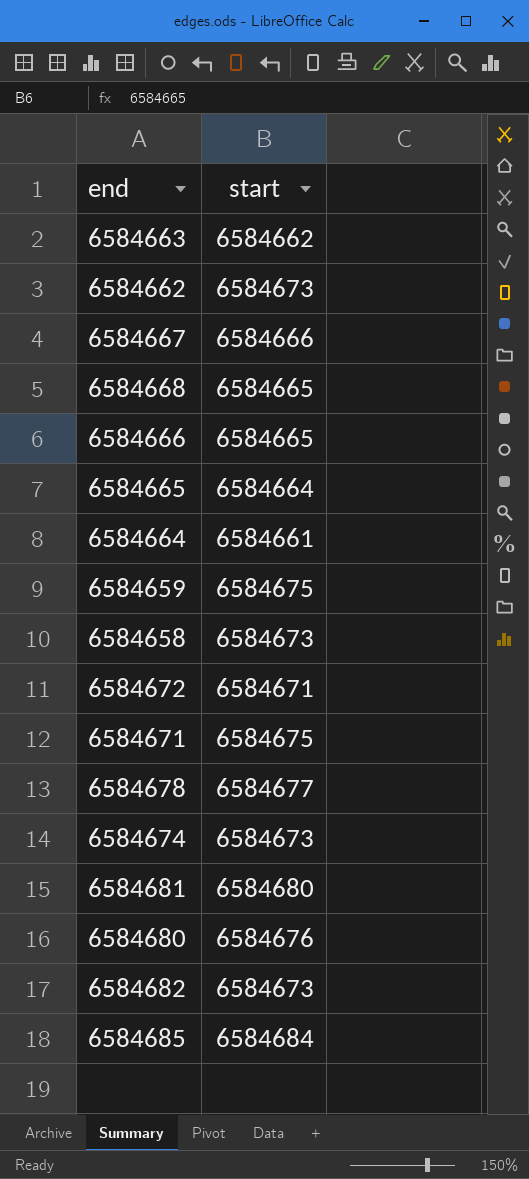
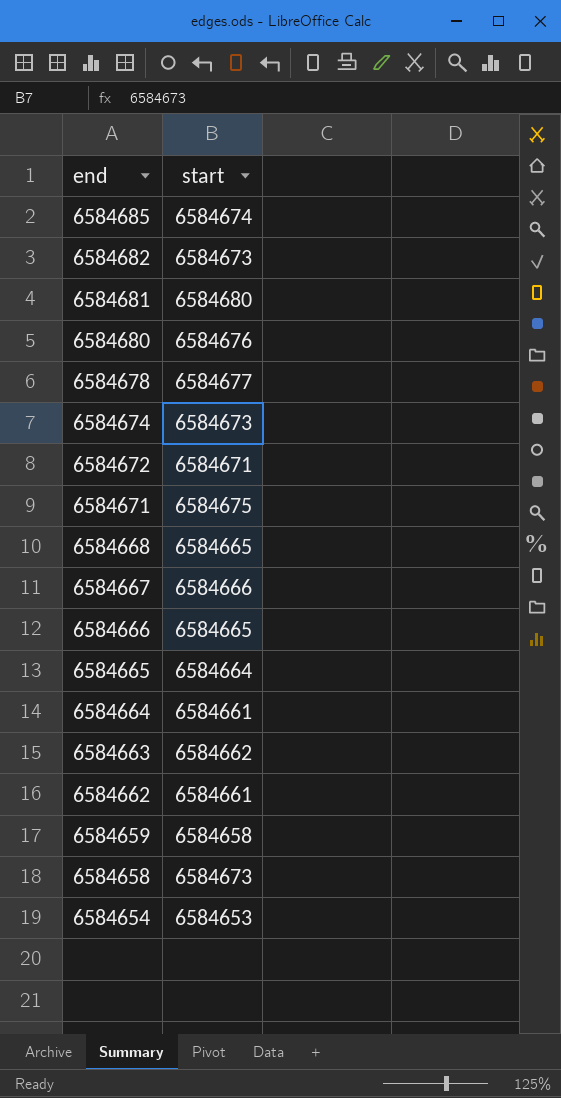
row order: none -> end descending
6584685 | start: 6584684 -> 6584674
6584662 | start: 6584673 -> 6584661
6584659 | start: 6584675 -> 6584658
row 6584654: none -> 6584653

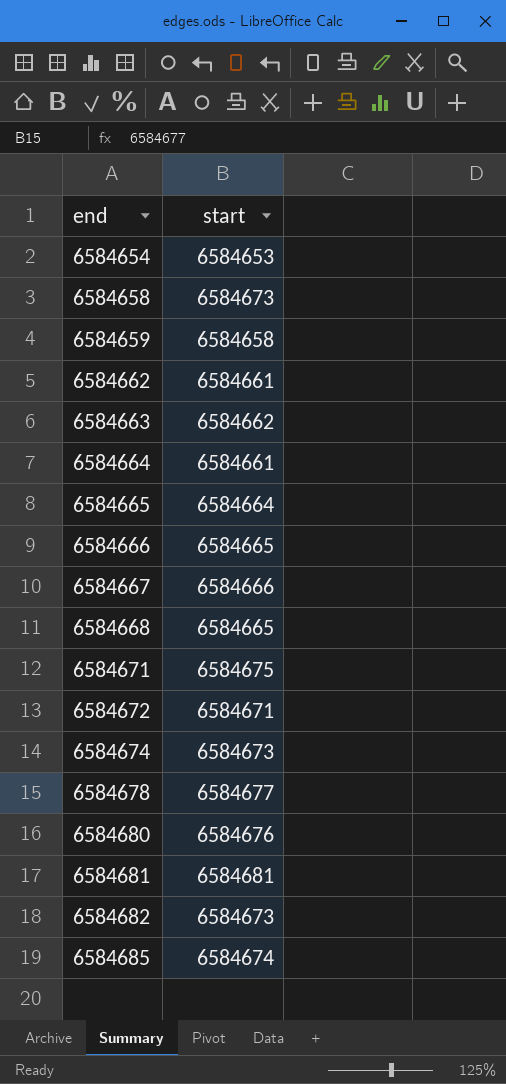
row order: end descending -> end ascending
6584681 | start: 6584680 -> 6584681

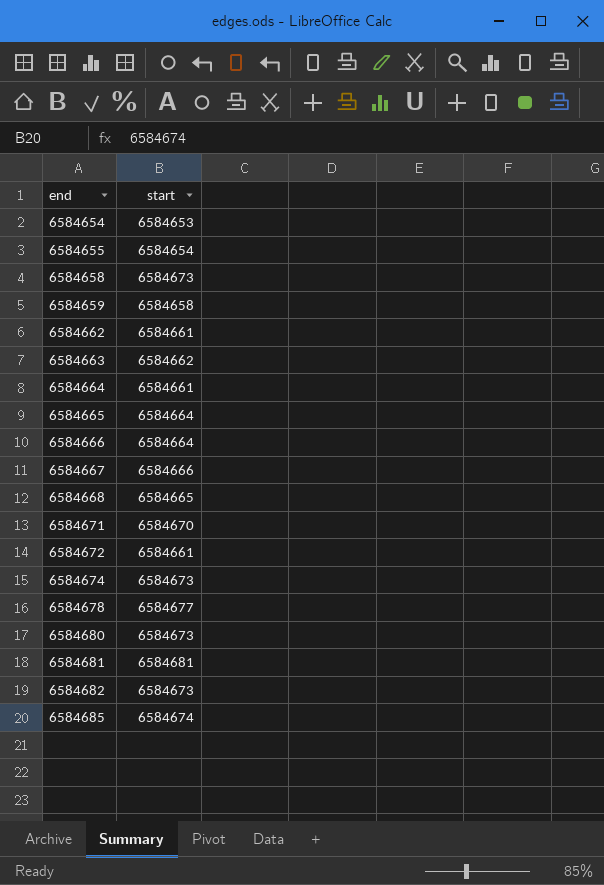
row 6584655: none -> 6584654
6584666 | start: 6584665 -> 6584664
6584671 | start: 6584675 -> 6584670
6584672 | start: 6584671 -> 6584661
6584680 | start: 6584676 -> 6584673

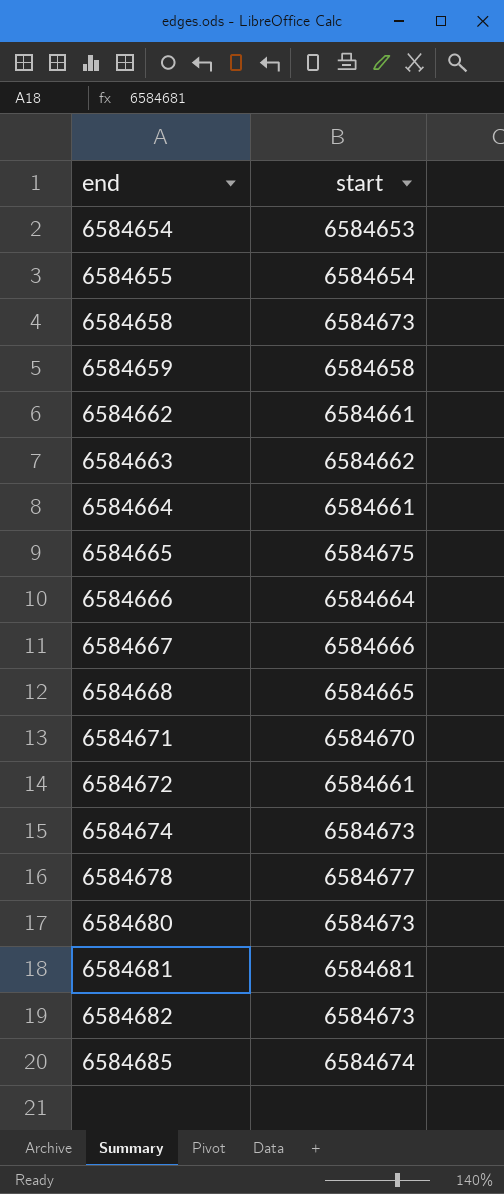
6584665 | start: 6584664 -> 6584675

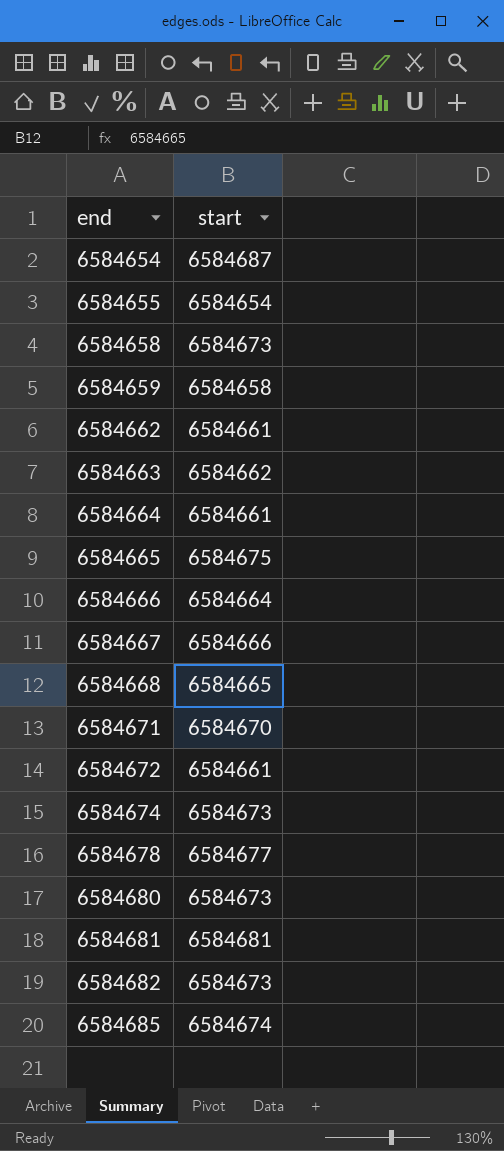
6584654 | start: 6584653 -> 6584687

